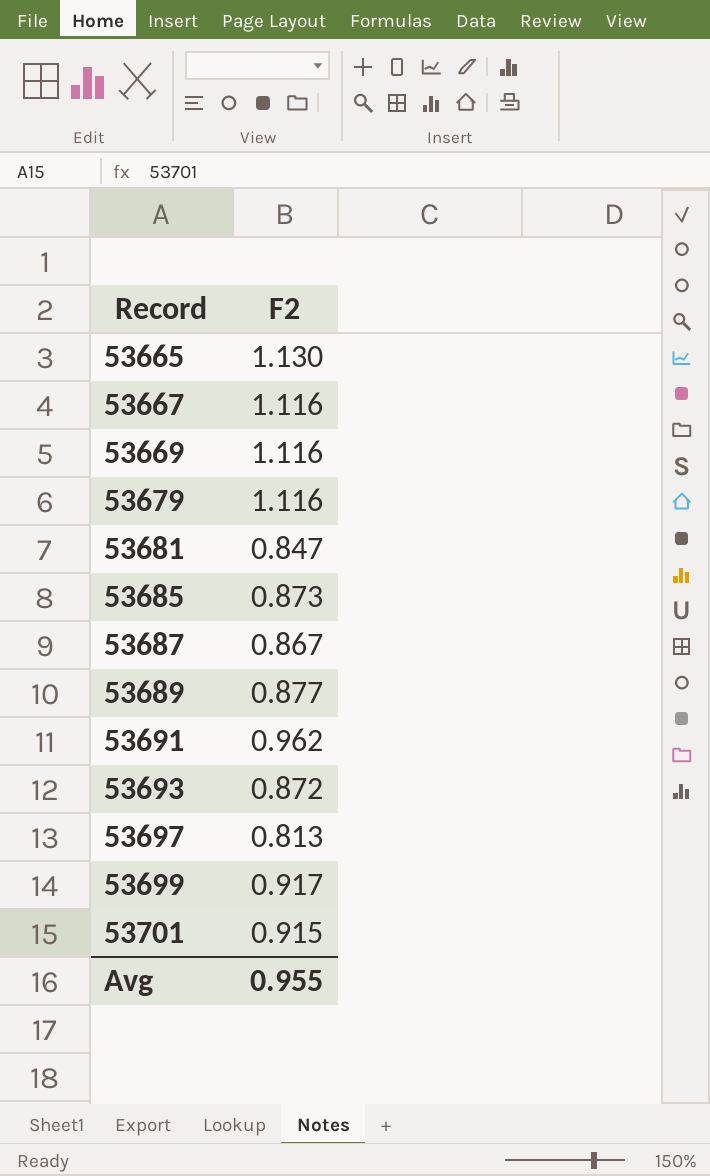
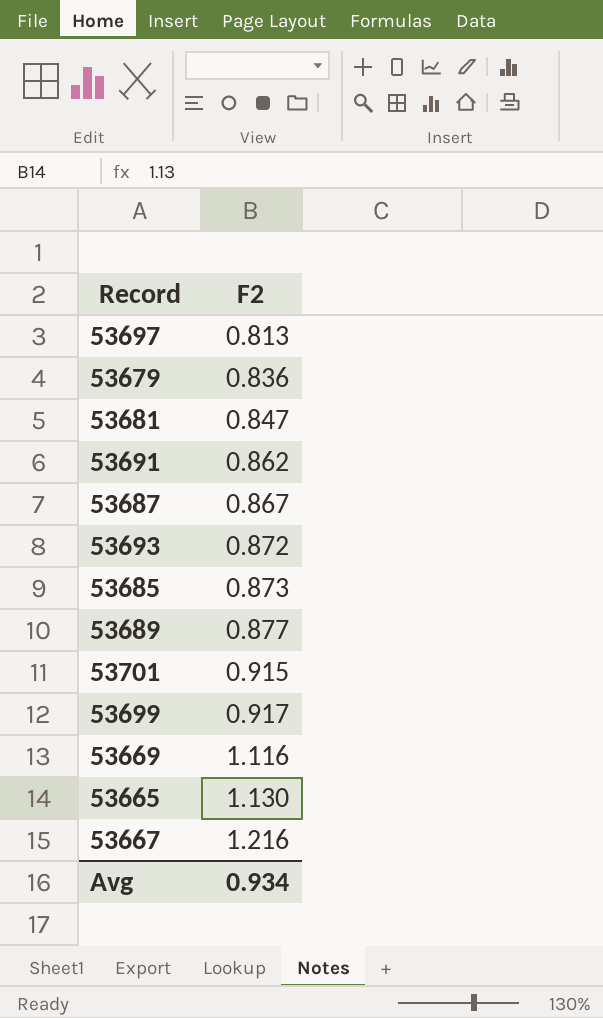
row order: Record ascending -> F2 ascending
53679 | F2: 1.116 -> 0.836
53691 | F2: 0.962 -> 0.862
53667 | F2: 1.116 -> 1.216
Avg | F2: 0.955 -> 0.934

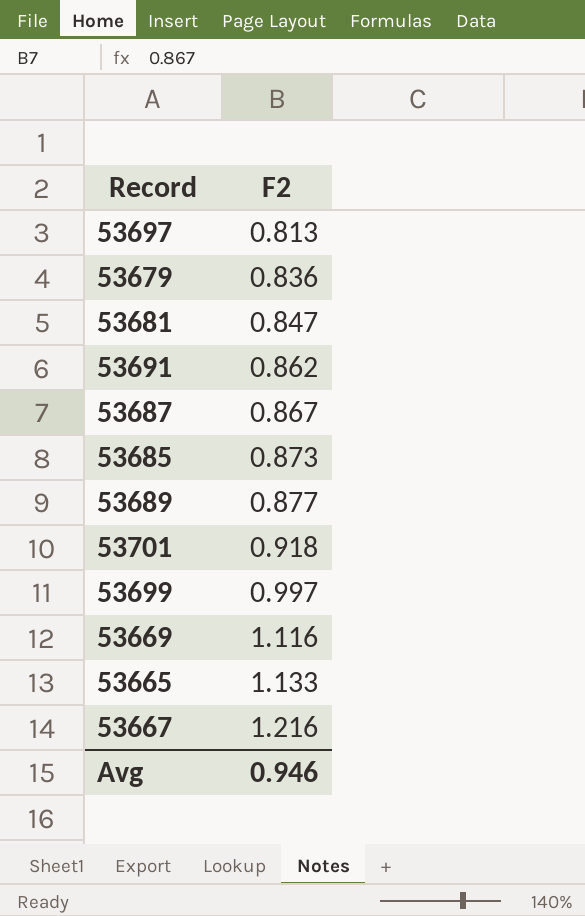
row 53693: 0.872 -> none
53701 | F2: 0.915 -> 0.918
53699 | F2: 0.917 -> 0.997
53665 | F2: 1.130 -> 1.133
Avg | F2: 0.934 -> 0.946

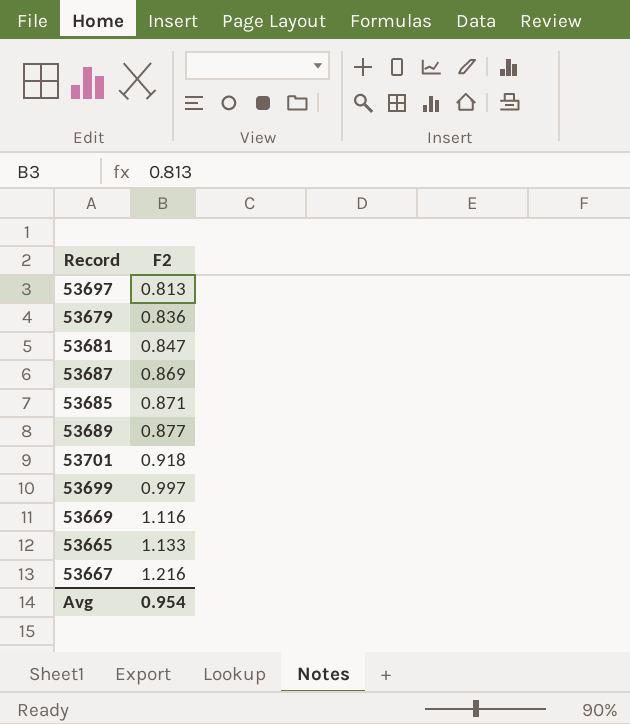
row 53691: 0.862 -> none
53687 | F2: 0.867 -> 0.869
53685 | F2: 0.873 -> 0.871
Avg | F2: 0.946 -> 0.954

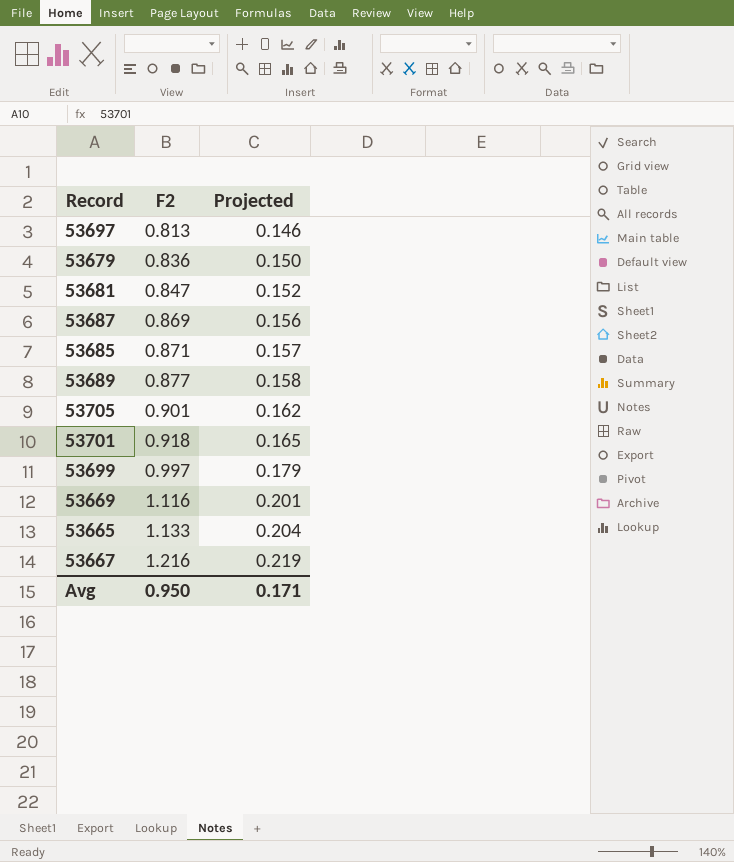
column Projected | formula: none -> [F2] * 0.18
row 53705: none -> 0.901 | 0.162
Avg | F2: 0.954 -> 0.950

